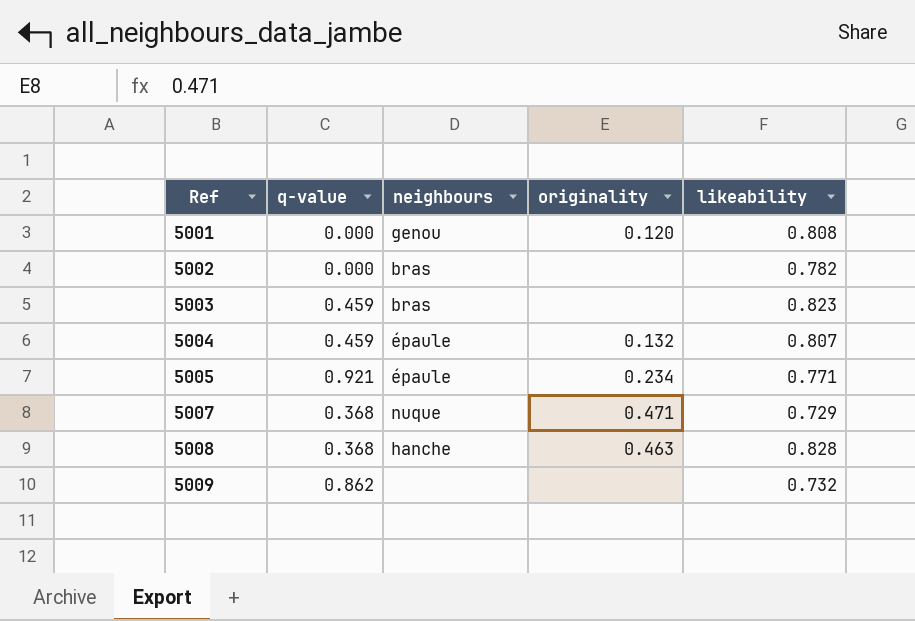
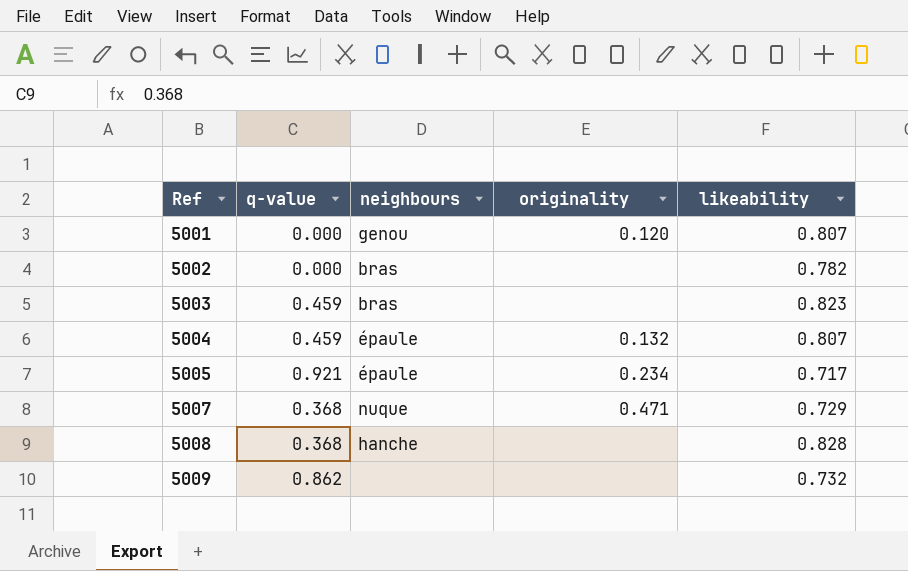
5001 | likeability: 0.808 -> 0.807
5005 | likeability: 0.771 -> 0.717
5008 | originality: 0.463 -> none

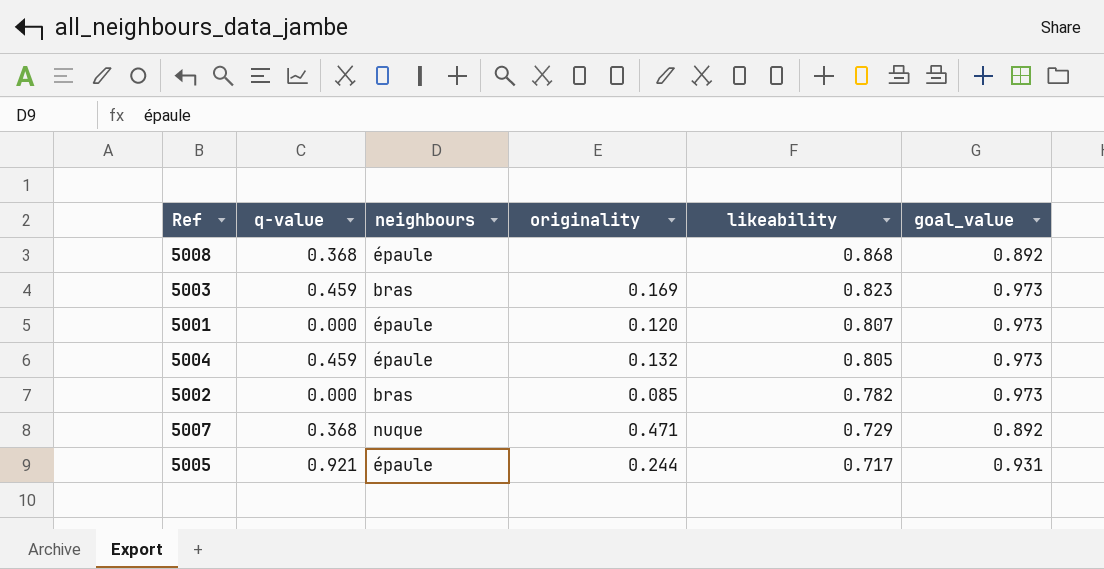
row order: Ref ascending -> likeability descending
column goal_value | position: none -> 6
row 5009: 0.862 | none | none | 0.732 -> none
5008 | neighbours: hanche -> épaule
5008 | likeability: 0.828 -> 0.868
5003 | originality: none -> 0.169
5001 | neighbours: genou -> épaule
5004 | likeability: 0.807 -> 0.805
5002 | originality: none -> 0.085
5005 | originality: 0.234 -> 0.244

